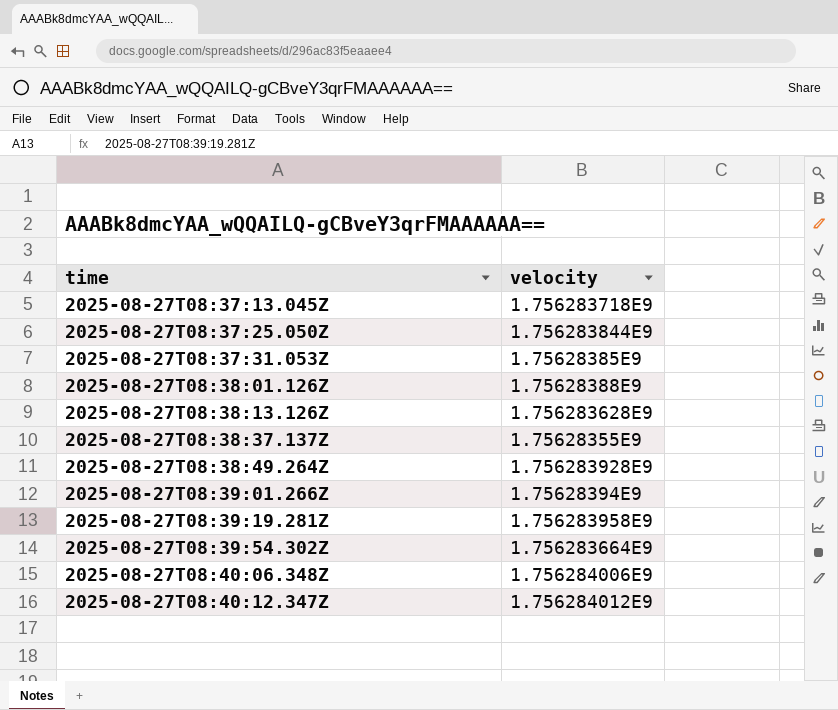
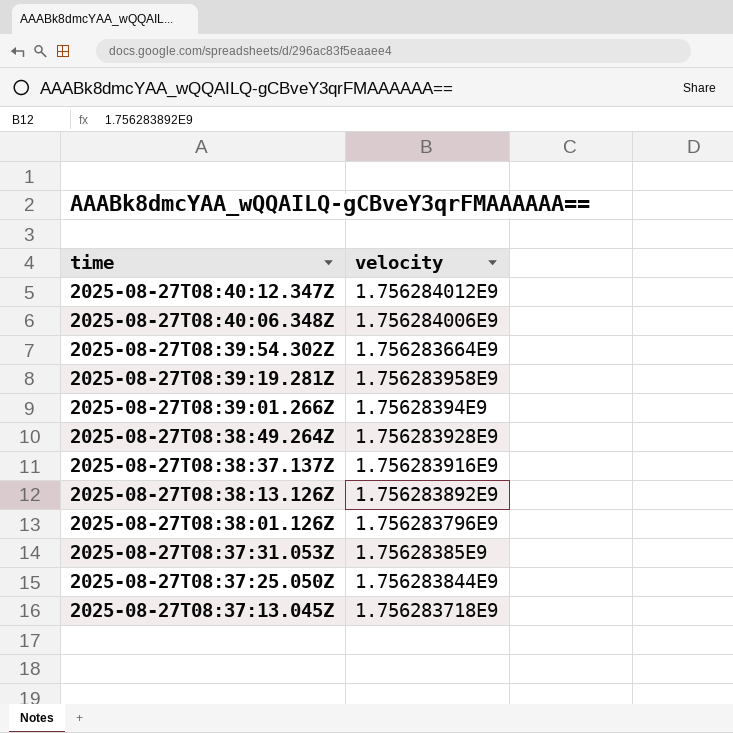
row order: time ascending -> time descending
2025-08-27T08:38:37.137Z | velocity: 1.75628355E9 -> 1.756283916E9
2025-08-27T08:38:13.126Z | velocity: 1.756283628E9 -> 1.756283892E9
2025-08-27T08:38:01.126Z | velocity: 1.75628388E9 -> 1.756283796E9

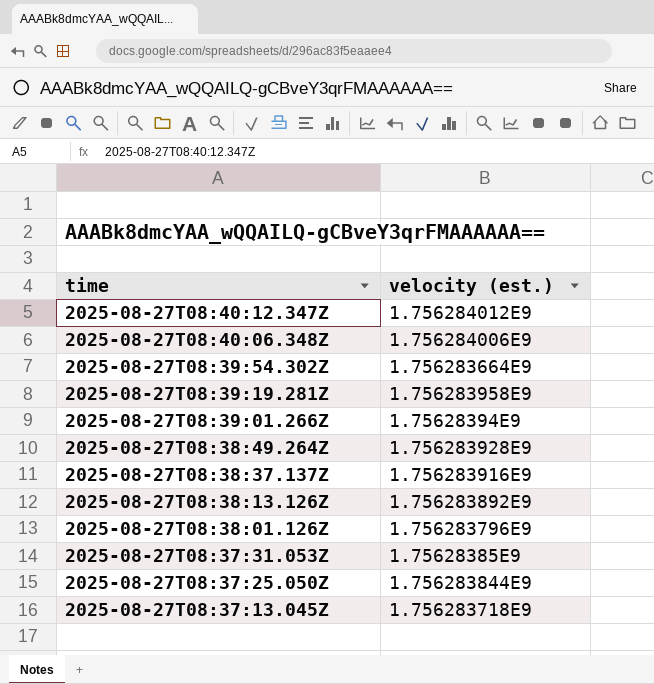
column name: velocity -> velocity (est.)

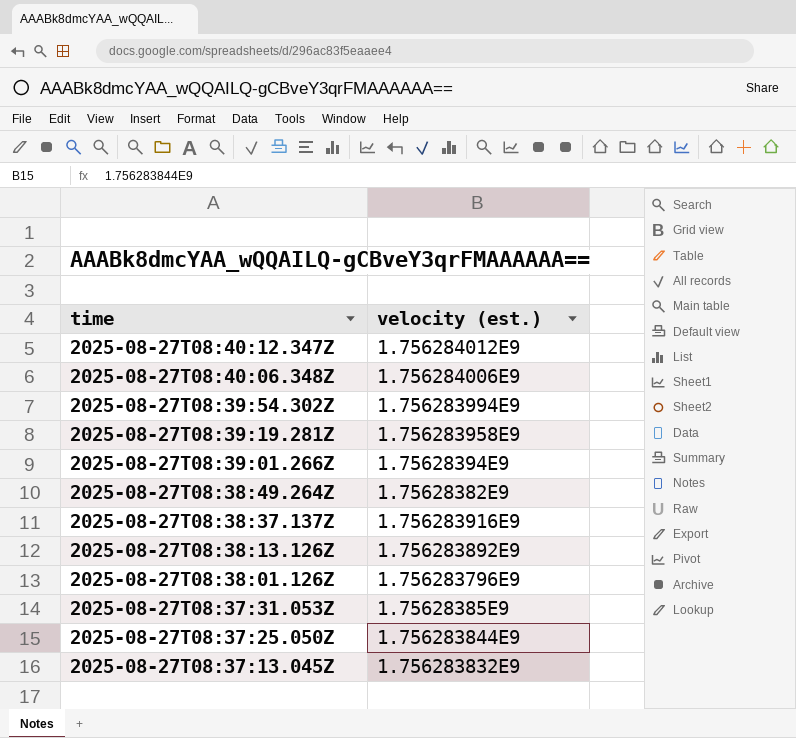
2025-08-27T08:39:54.302Z | velocity (est.): 1.756283664E9 -> 1.756283994E9
2025-08-27T08:38:49.264Z | velocity (est.): 1.756283928E9 -> 1.75628382E9
2025-08-27T08:37:13.045Z | velocity (est.): 1.756283718E9 -> 1.756283832E9

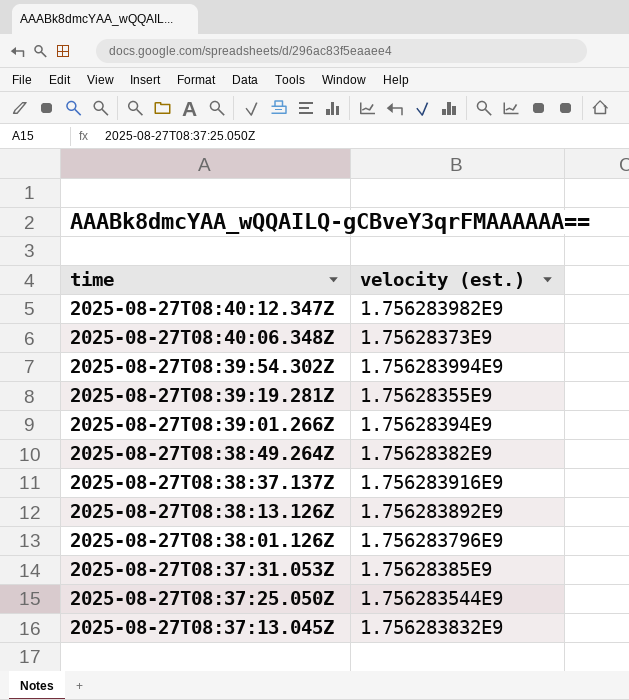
2025-08-27T08:40:12.347Z | velocity (est.): 1.756284012E9 -> 1.756283982E9
2025-08-27T08:40:06.348Z | velocity (est.): 1.756284006E9 -> 1.75628373E9
2025-08-27T08:39:19.281Z | velocity (est.): 1.756283958E9 -> 1.75628355E9
2025-08-27T08:37:25.050Z | velocity (est.): 1.756283844E9 -> 1.756283544E9

